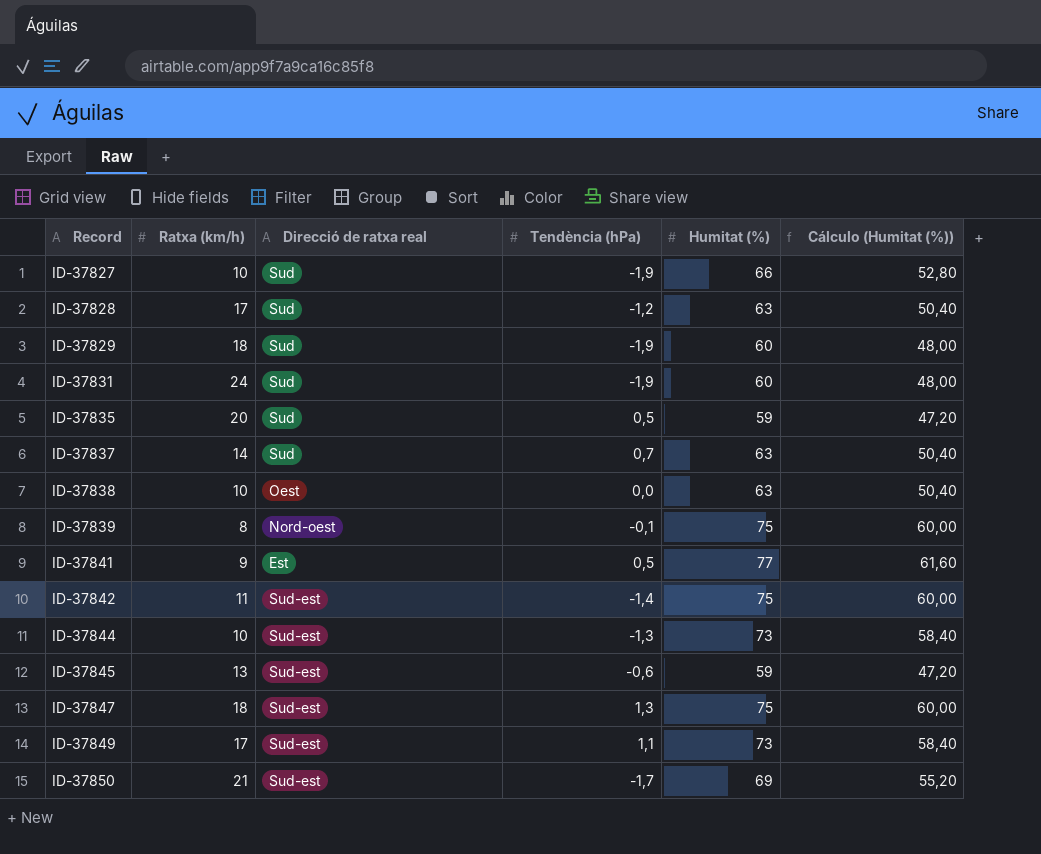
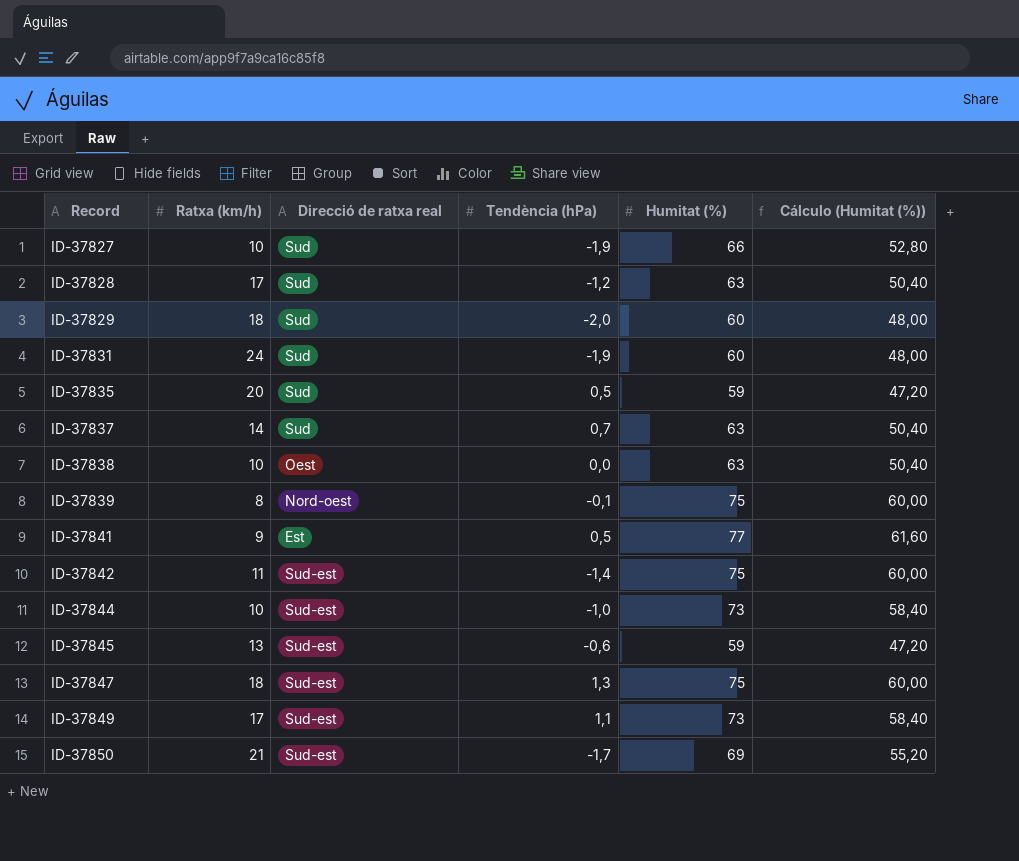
ID-37829 | Tendència (hPa): -1,9 -> -2,0
ID-37844 | Tendència (hPa): -1,3 -> -1,0

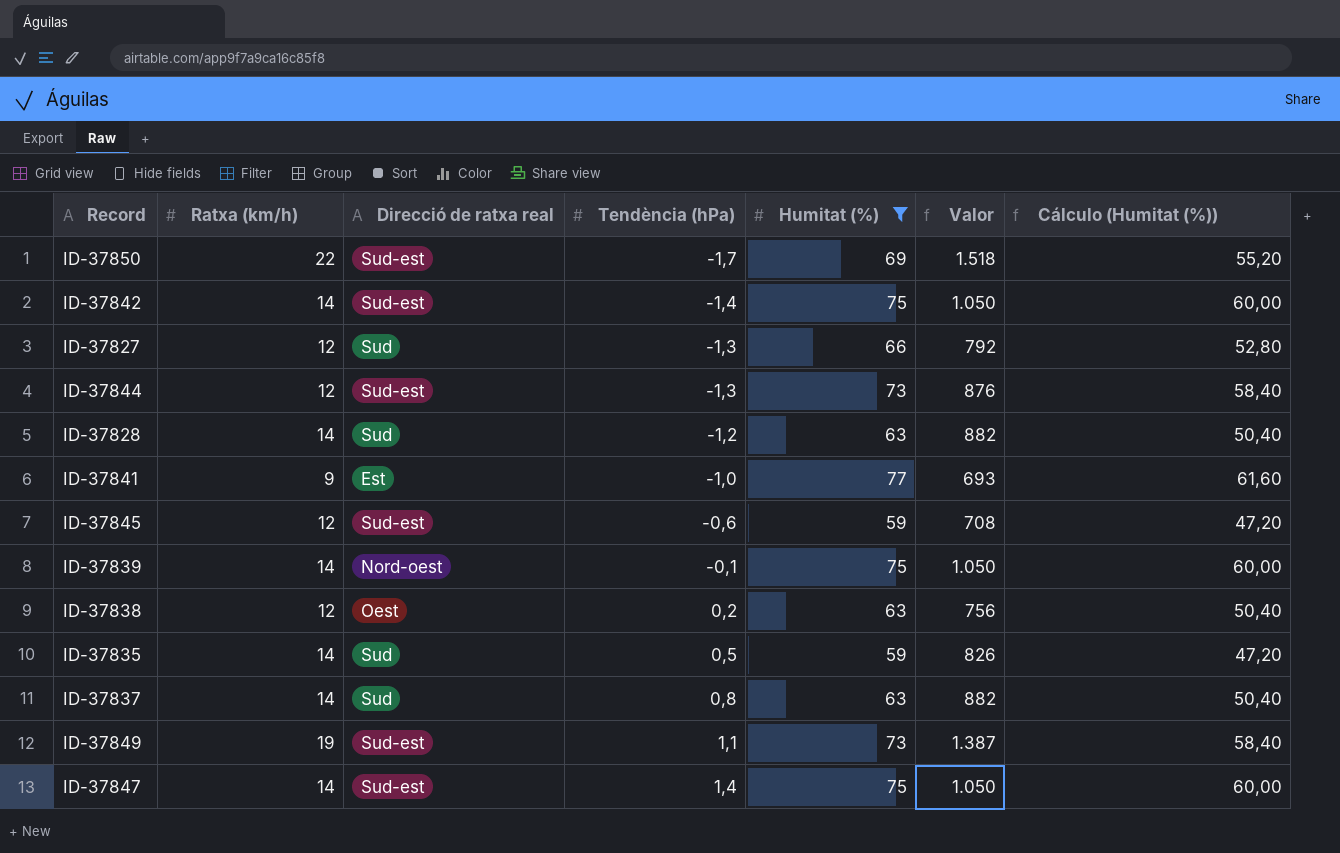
filter: none -> Humitat (%) != 60
row order: Record ascending -> Tendència (hPa) ascending
column Valor | formula: none -> [Ratxa (km/h)] * [Humitat (%)]
ID-37850 | Ratxa (km/h): 21 -> 22
ID-37842 | Ratxa (km/h): 11 -> 14
ID-37827 | Ratxa (km/h): 10 -> 12
ID-37827 | Tendència (hPa): -1,9 -> -1,3
ID-37844 | Ratxa (km/h): 10 -> 12
ID-37844 | Tendència (hPa): -1,0 -> -1,3
ID-37828 | Ratxa (km/h): 17 -> 14
ID-37841 | Tendència (hPa): 0,5 -> -1,0
ID-37845 | Ratxa (km/h): 13 -> 12
ID-37839 | Ratxa (km/h): 8 -> 14
ID-37838 | Ratxa (km/h): 10 -> 12
ID-37838 | Tendència (hPa): 0,0 -> 0,2
ID-37835 | Ratxa (km/h): 20 -> 14
ID-37837 | Tendència (hPa): 0,7 -> 0,8
ID-37849 | Ratxa (km/h): 17 -> 19
ID-37847 | Ratxa (km/h): 18 -> 14
ID-37847 | Tendència (hPa): 1,3 -> 1,4

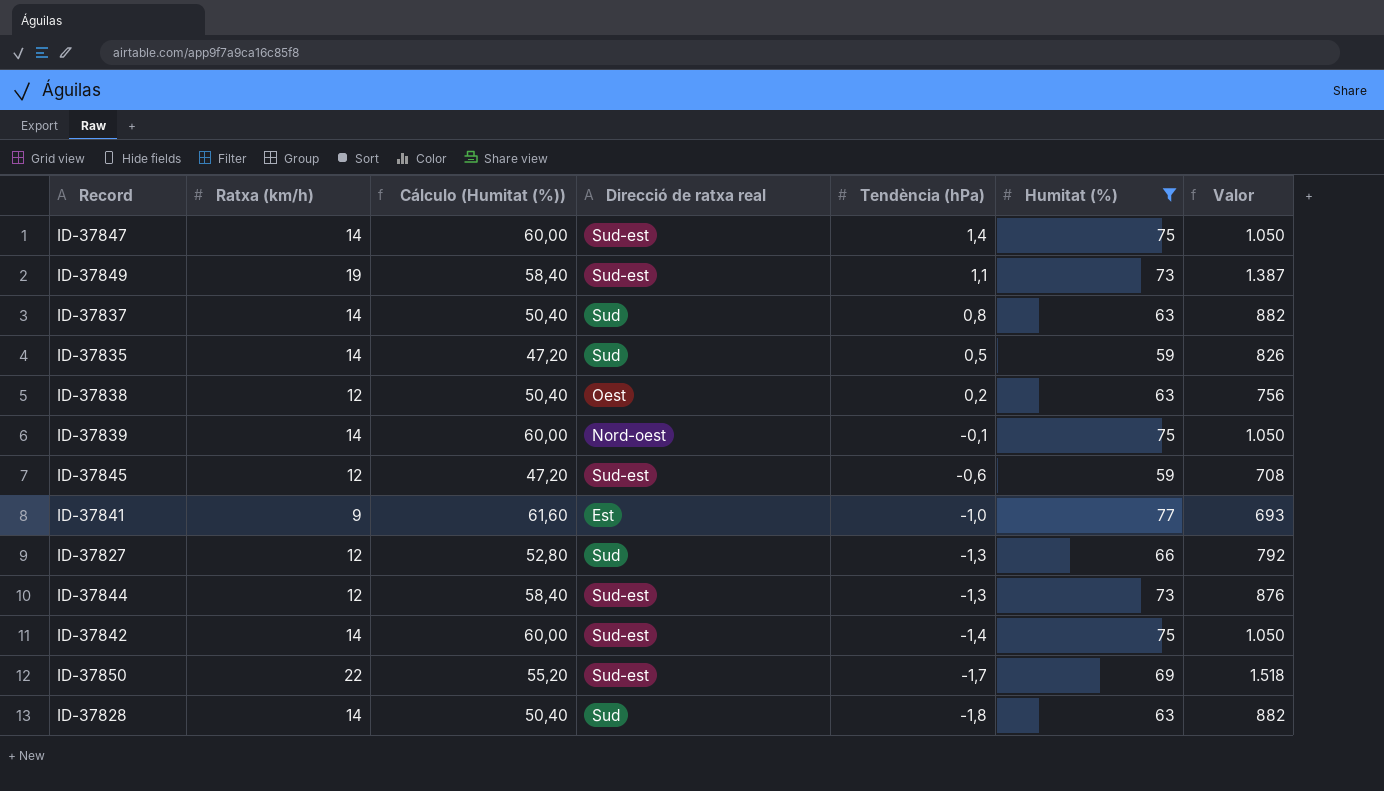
row order: Tendència (hPa) ascending -> Tendència (hPa) descending
column Cálculo (Humitat (%)) | position: 7 -> 3
ID-37828 | Tendència (hPa): -1,2 -> -1,8

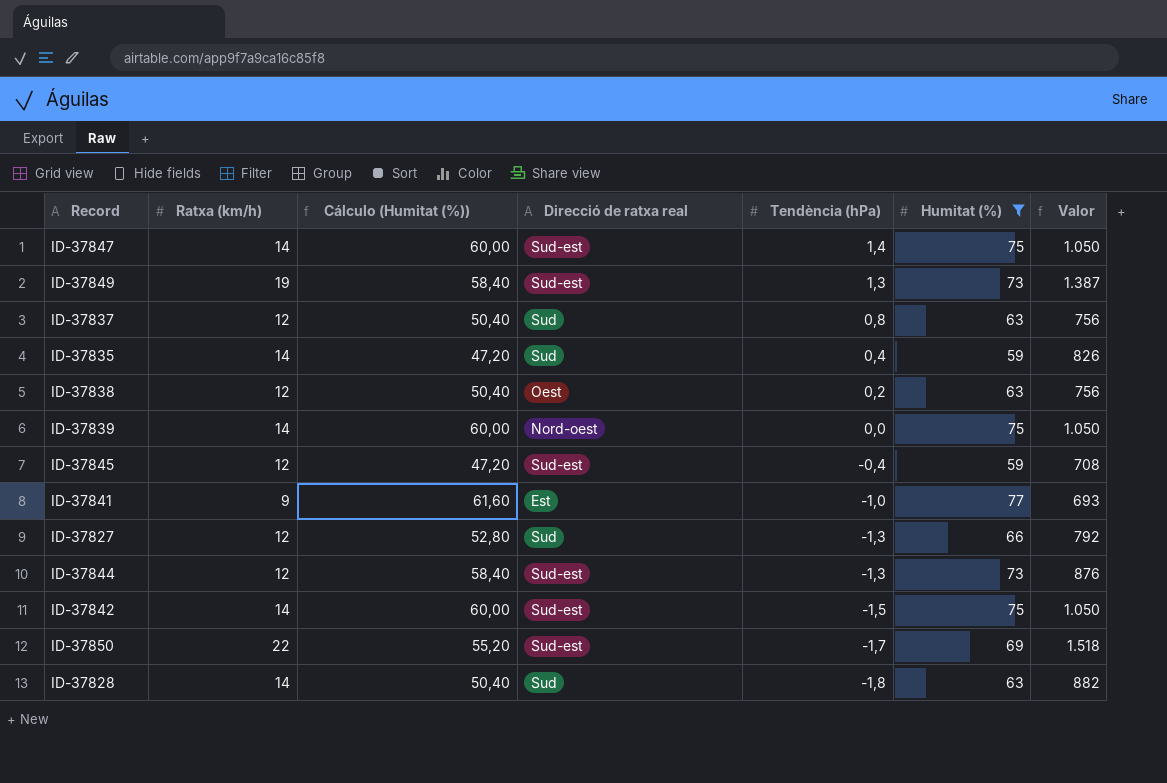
ID-37849 | Tendència (hPa): 1,1 -> 1,3
ID-37837 | Ratxa (km/h): 14 -> 12
ID-37837 | Valor: 882 -> 756
ID-37835 | Tendència (hPa): 0,5 -> 0,4
ID-37839 | Tendència (hPa): -0,1 -> 0,0
ID-37845 | Tendència (hPa): -0,6 -> -0,4
ID-37842 | Tendència (hPa): -1,4 -> -1,5

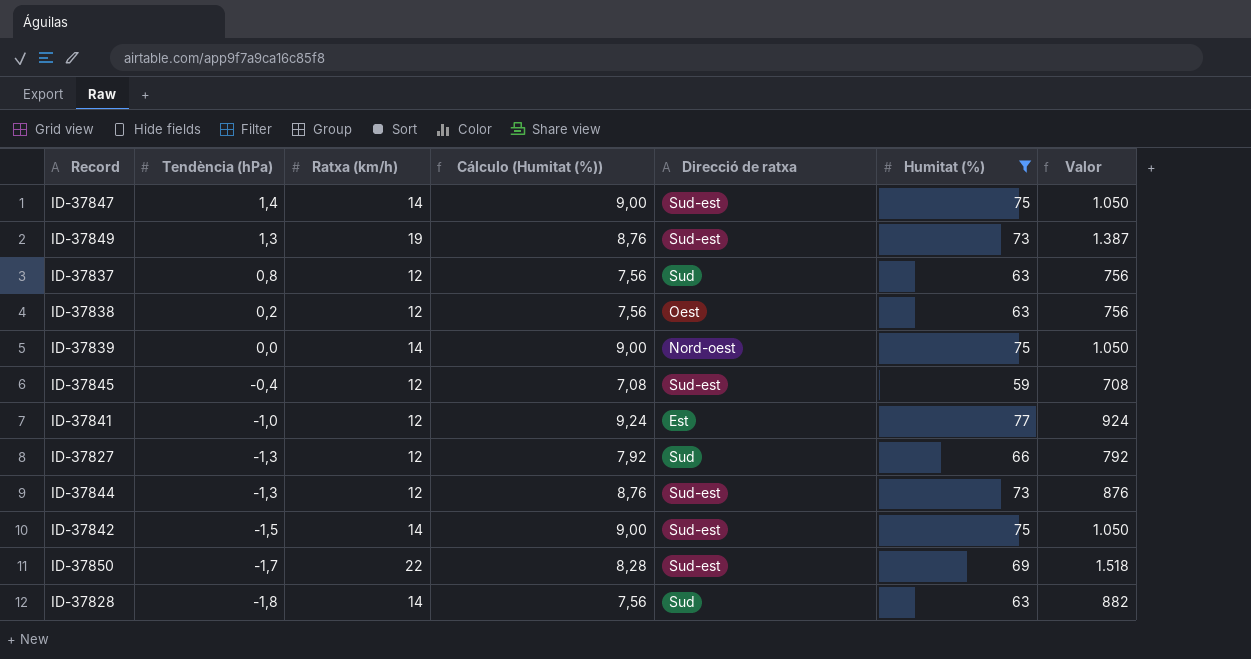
column Tendència (hPa) | position: 5 -> 2
column Cálculo (Humitat (%)) | formula: [Humitat (%)] * 0,8 -> [Humitat (%)] * 0,12
column name: Direcció de ratxa real -> Direcció de ratxa
row ID-37835: 14 | 47,20 | Sud | 0,4 | 59 | 826 -> none
ID-37841 | Ratxa (km/h): 9 -> 12
ID-37841 | Valor: 693 -> 924

